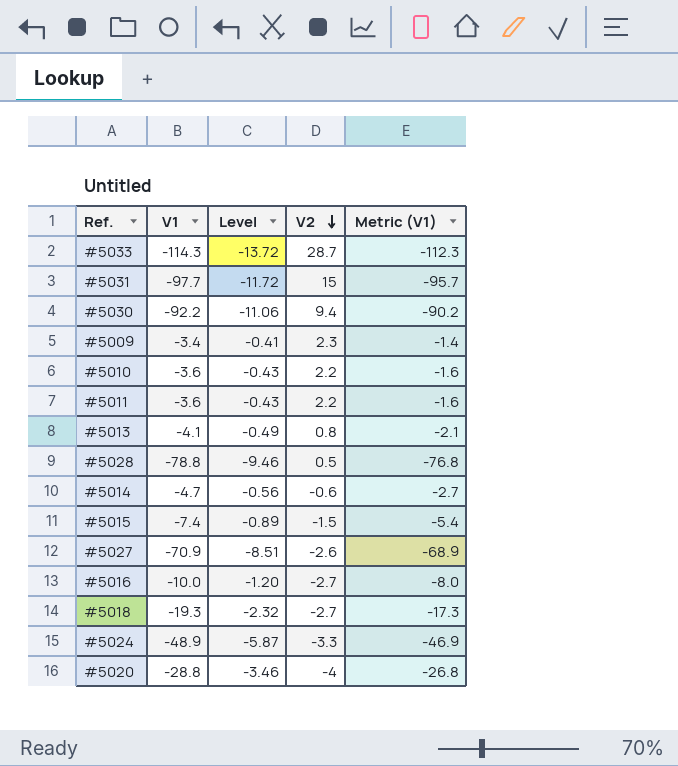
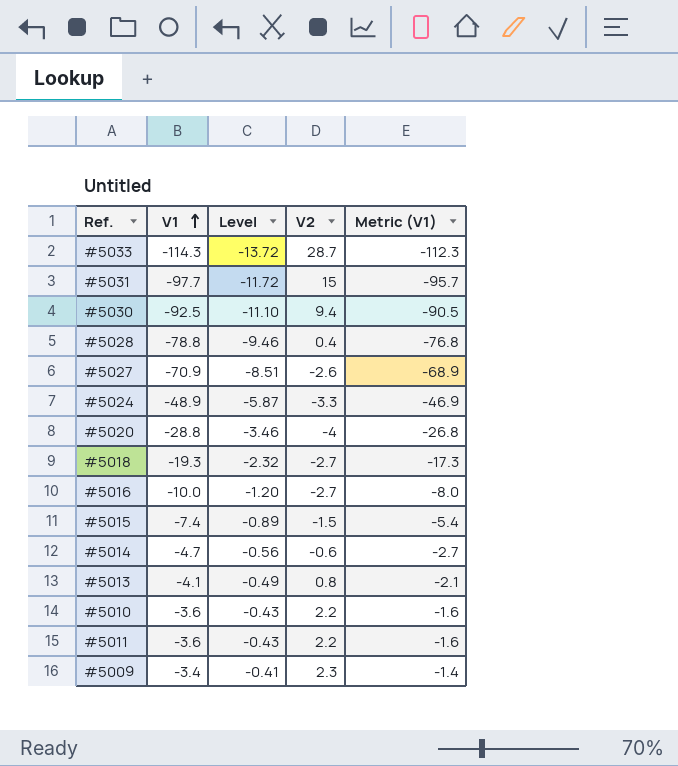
row order: V2 descending -> V1 ascending
#5030 | V1: -92.2 -> -92.5
#5030 | Level: -11.06 -> -11.10
#5030 | Metric (V1): -90.2 -> -90.5
#5028 | V2: 0.5 -> 0.4

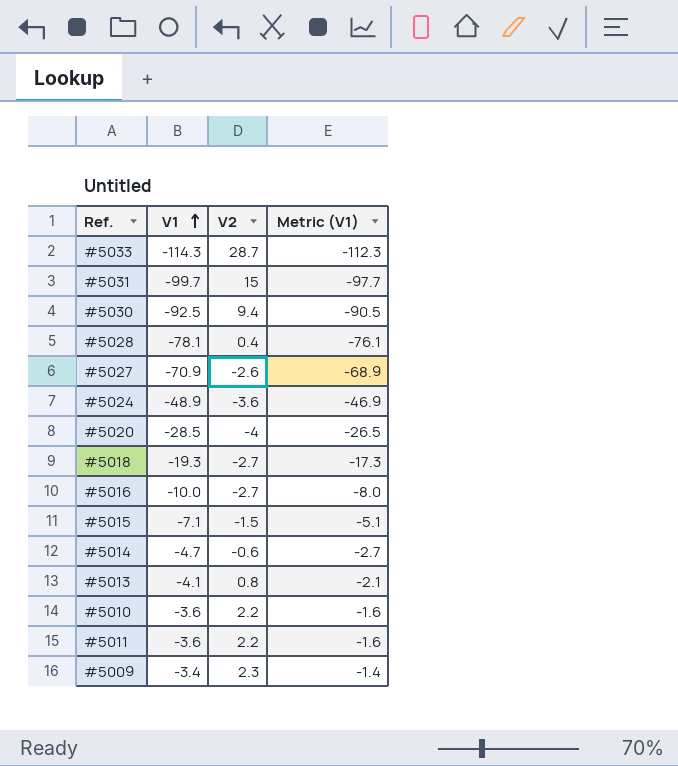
column Level | formula: [V1] * 0.12 -> none
#5031 | V1: -97.7 -> -99.7
#5031 | Metric (V1): -95.7 -> -97.7
#5028 | V1: -78.8 -> -78.1
#5028 | Metric (V1): -76.8 -> -76.1
#5024 | V2: -3.3 -> -3.6
#5020 | V1: -28.8 -> -28.5
#5020 | Metric (V1): -26.8 -> -26.5
#5015 | V1: -7.4 -> -7.1
#5015 | Metric (V1): -5.4 -> -5.1

